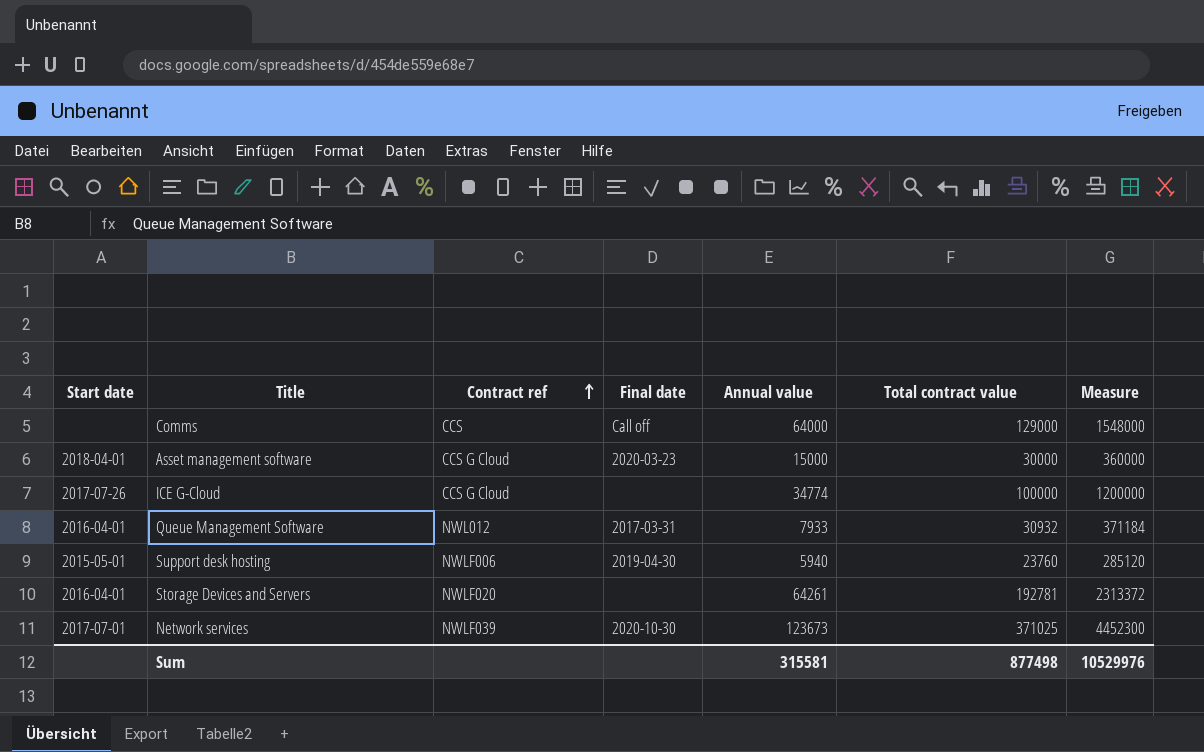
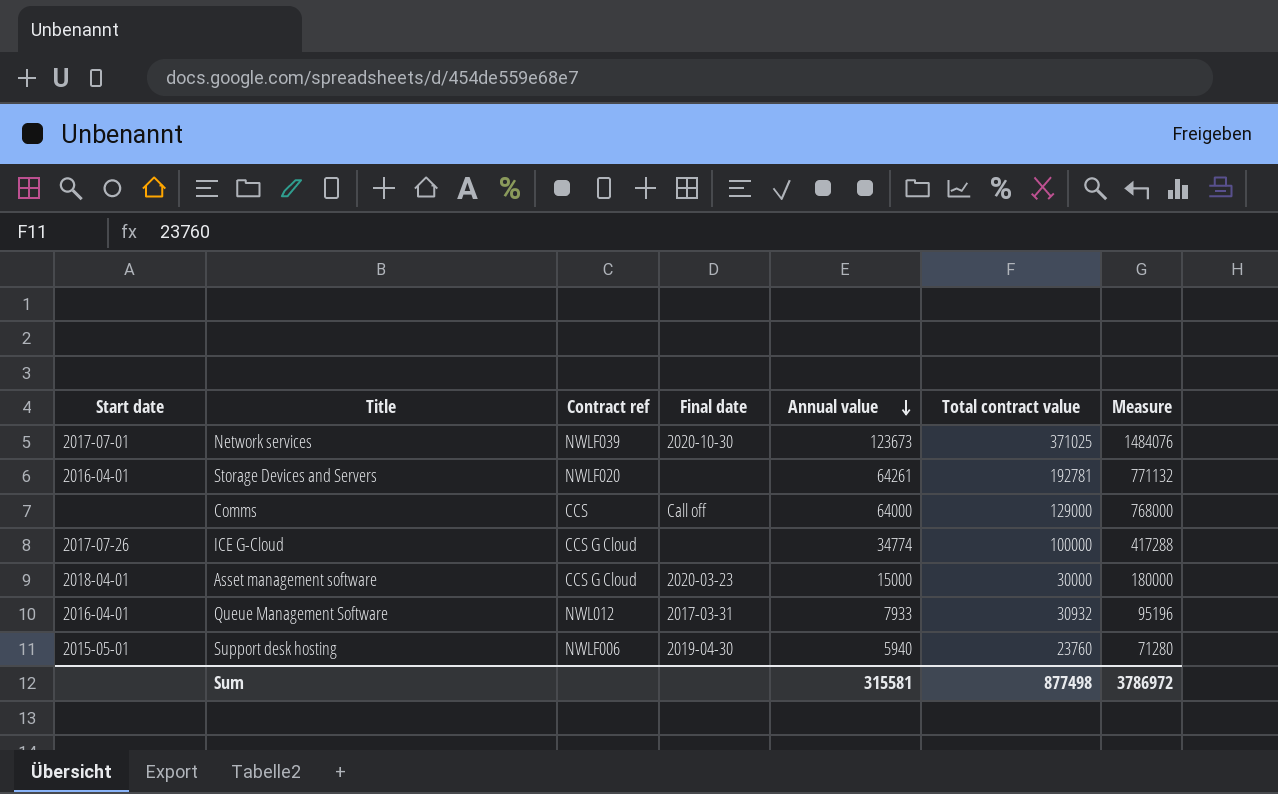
row order: Contract ref ascending -> Annual value descending
column Measure | formula: [Total contract value] * 12 -> [Annual value] * 12
Sum | Measure: 10529976 -> 3786972

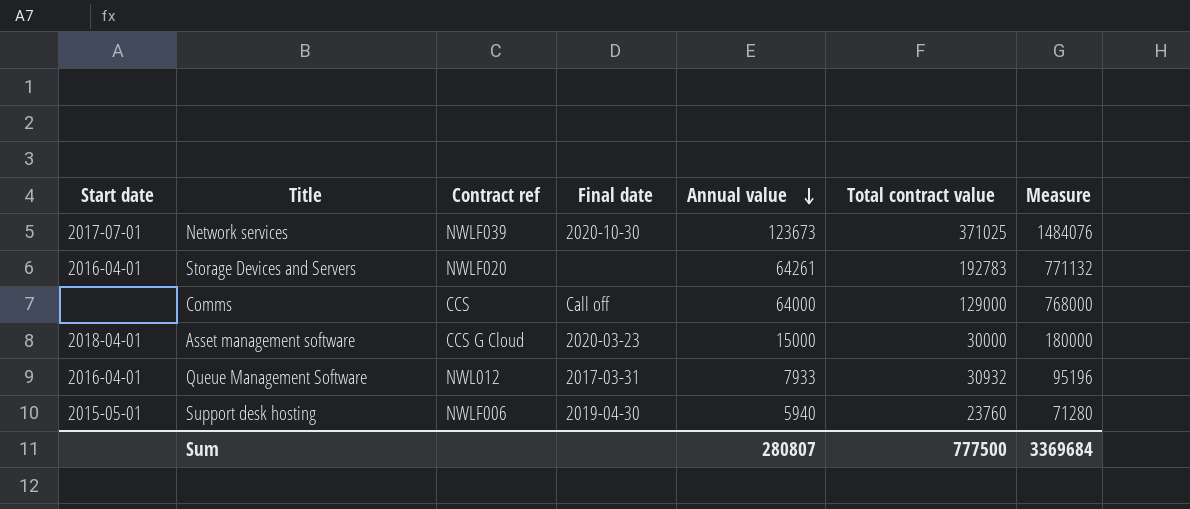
row ICE G-Cloud: 2017-07-26 | CCS G Cloud | none | 34774 | 100000 | 417288 -> none
Storage Devices and Servers | Total contract value: 192781 -> 192783
Sum | Annual value: 315581 -> 280807
Sum | Total contract value: 877498 -> 777500
Sum | Measure: 3786972 -> 3369684

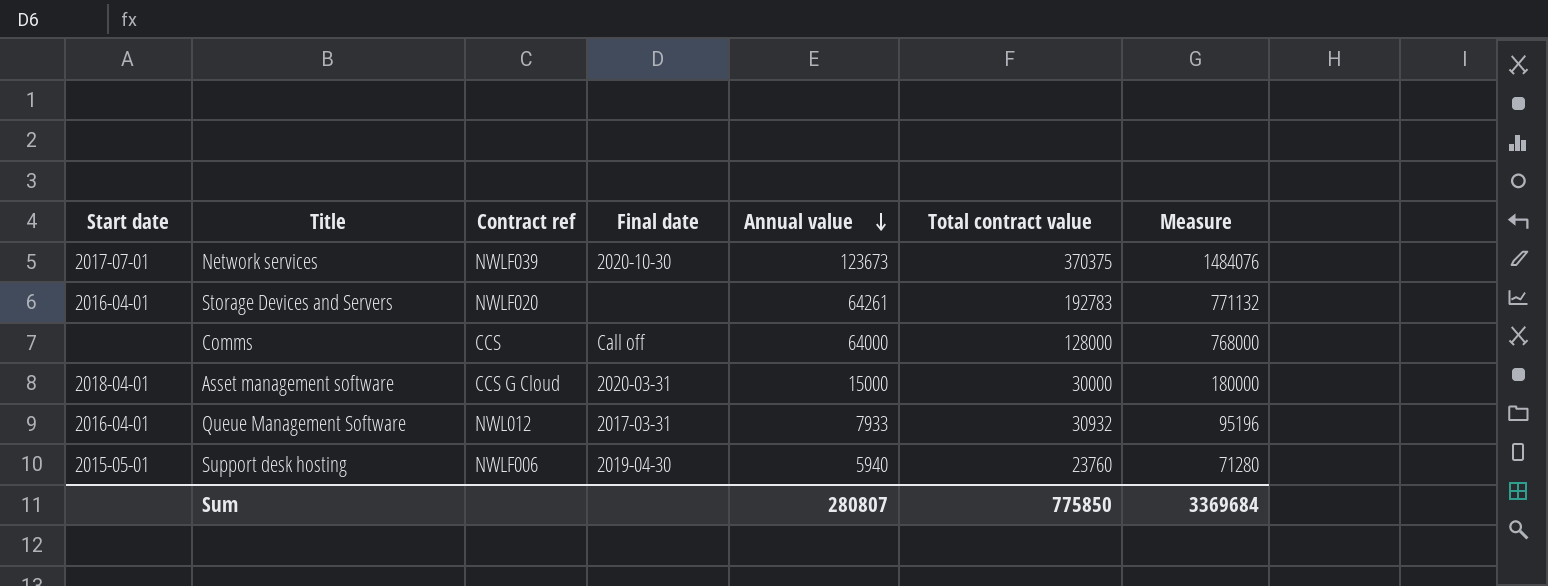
Network services | Total contract value: 371025 -> 370375
Comms | Total contract value: 129000 -> 128000
Asset management software | Final date: 2020-03-23 -> 2020-03-31
Sum | Total contract value: 777500 -> 775850

